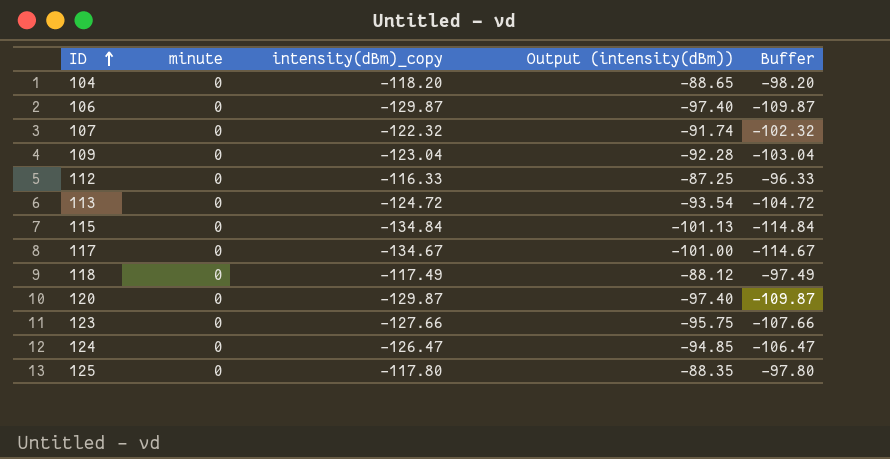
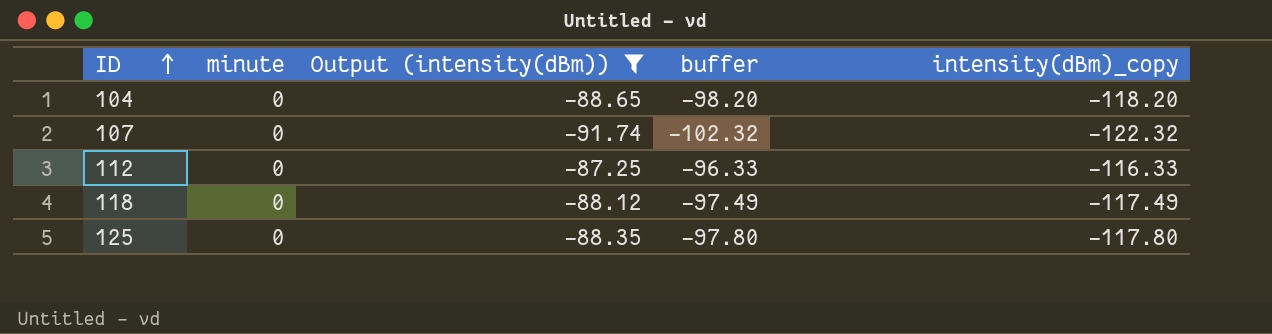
filter: none -> Output (intensity(dBm)) >= -91.74
column name: Buffer -> buffer
column intensity(dBm)_copy | position: 3 -> 5

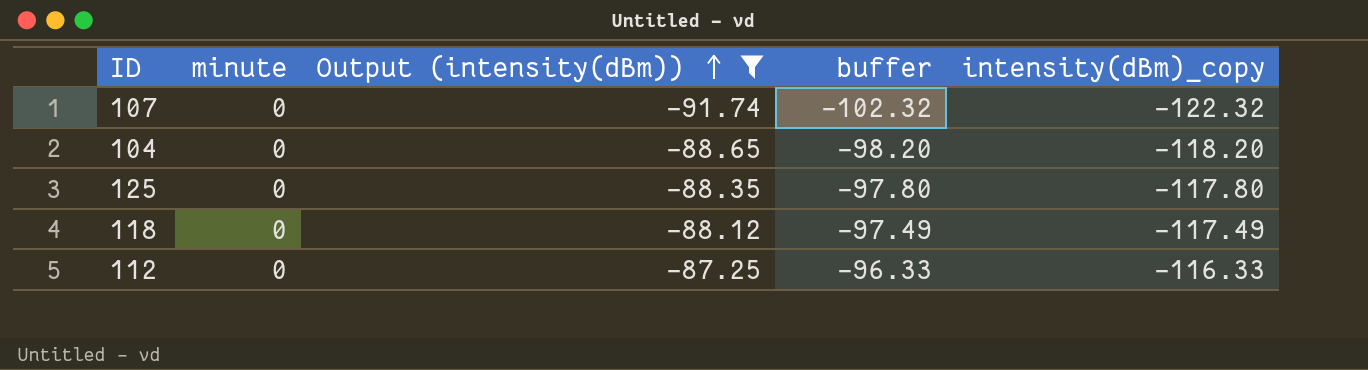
row order: ID ascending -> Output (intensity(dBm)) ascending

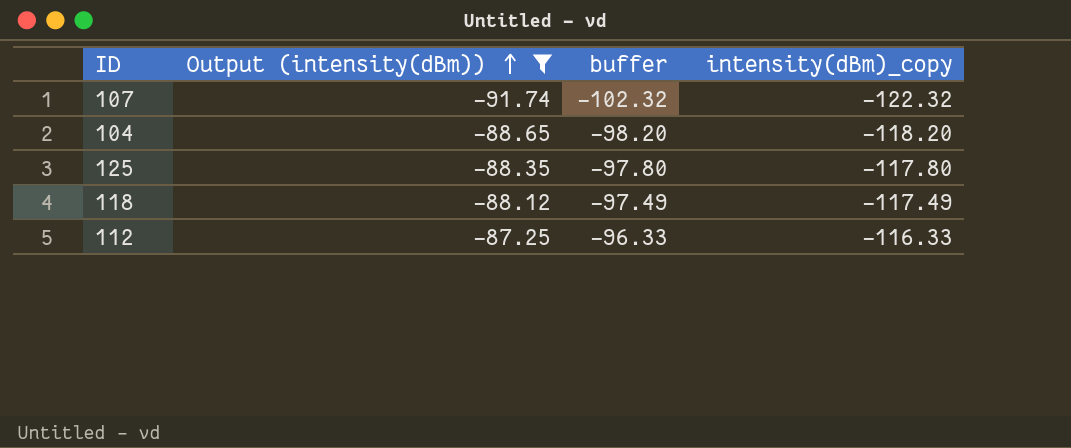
column minute | position: 2 -> none

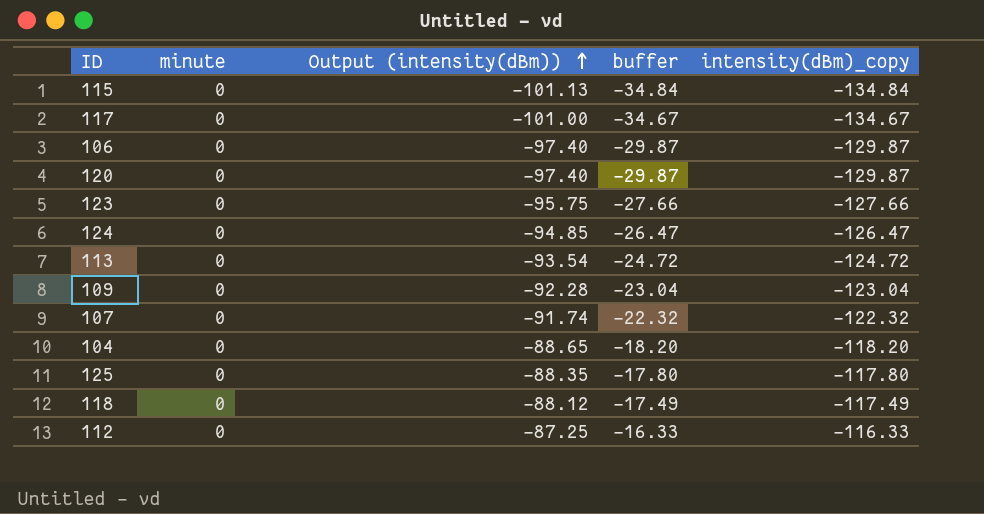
filter: Output (intensity(dBm)) >= -91.74 -> none
column minute | position: none -> 2
column buffer | formula: [intensity(dBm)_copy] + 20 -> [intensity(dBm)_copy] + 100

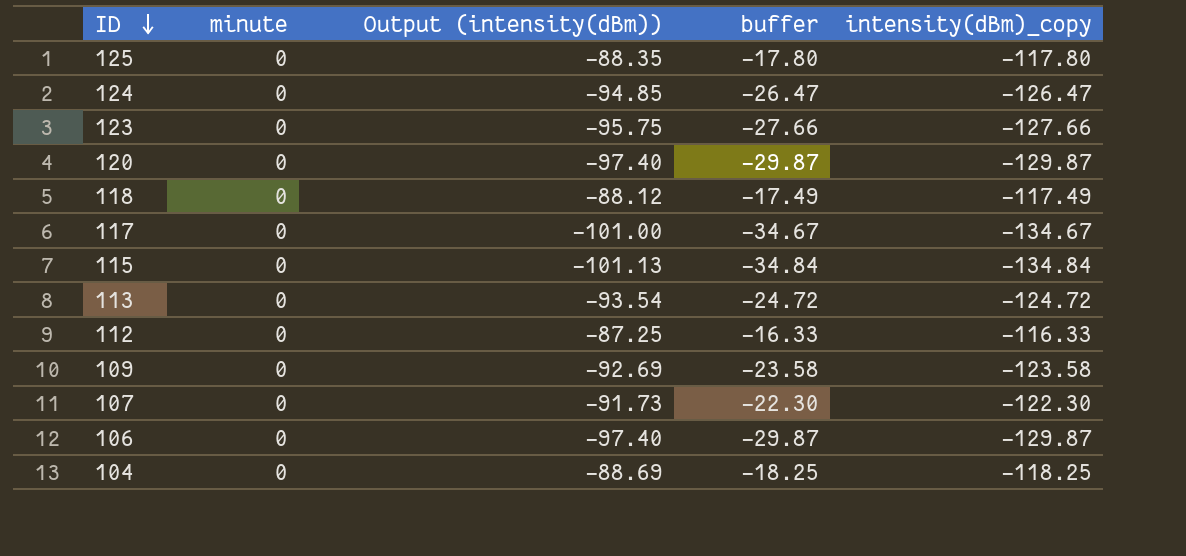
row order: Output (intensity(dBm)) ascending -> ID descending
109 | Output (intensity(dBm)): -92.28 -> -92.69
109 | buffer: -23.04 -> -23.58
109 | intensity(dBm)_copy: -123.04 -> -123.58
107 | Output (intensity(dBm)): -91.74 -> -91.73
107 | buffer: -22.32 -> -22.30
107 | intensity(dBm)_copy: -122.32 -> -122.30
104 | Output (intensity(dBm)): -88.65 -> -88.69
104 | buffer: -18.20 -> -18.25
104 | intensity(dBm)_copy: -118.20 -> -118.25

